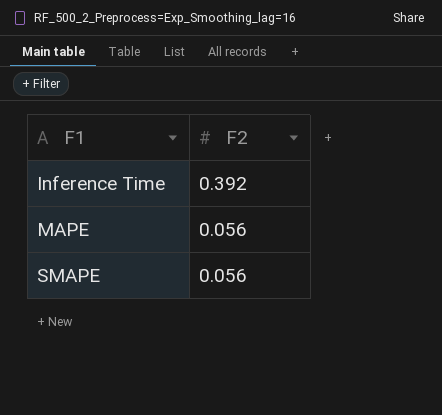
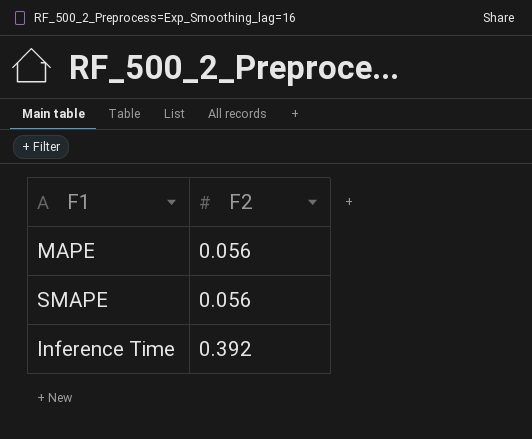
row order: F1 ascending -> F2 ascending

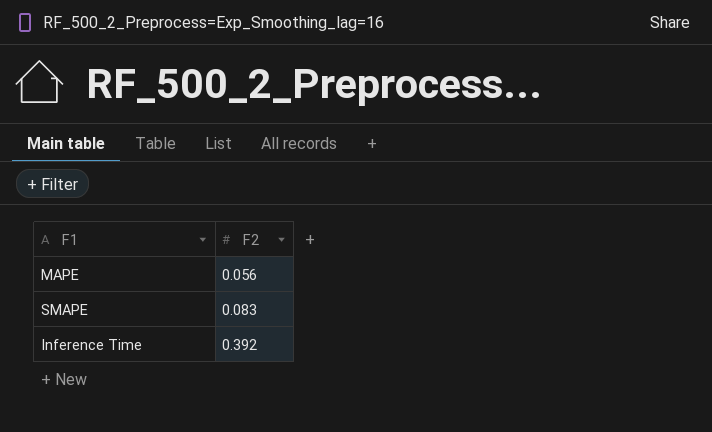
SMAPE | F2: 0.056 -> 0.083

